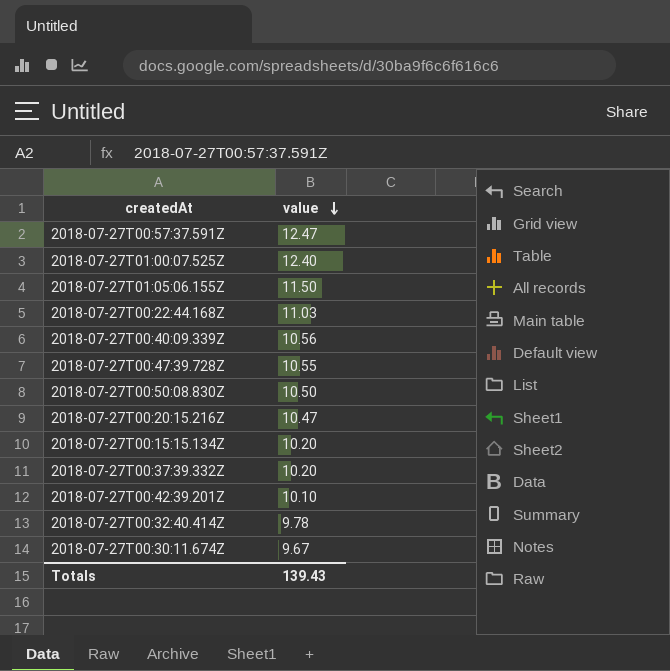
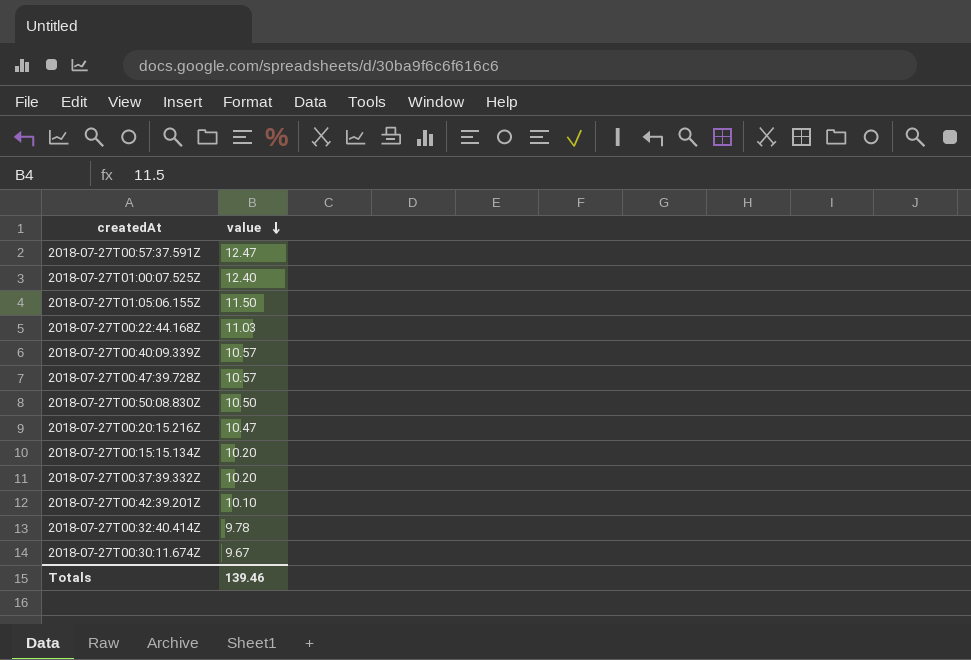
2018-07-27T00:40:09.339Z | value: 10.56 -> 10.57
2018-07-27T00:47:39.728Z | value: 10.55 -> 10.57
Totals | value: 139.43 -> 139.46

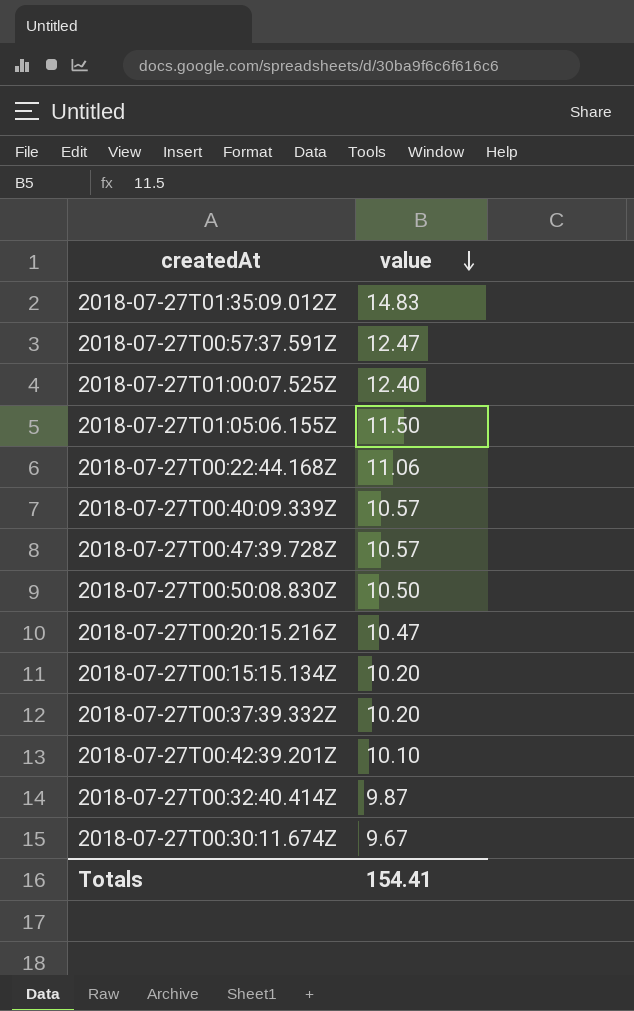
row 2018-07-27T01:35:09.012Z: none -> 14.83
2018-07-27T00:22:44.168Z | value: 11.03 -> 11.06
2018-07-27T00:32:40.414Z | value: 9.78 -> 9.87
Totals | value: 139.46 -> 154.41

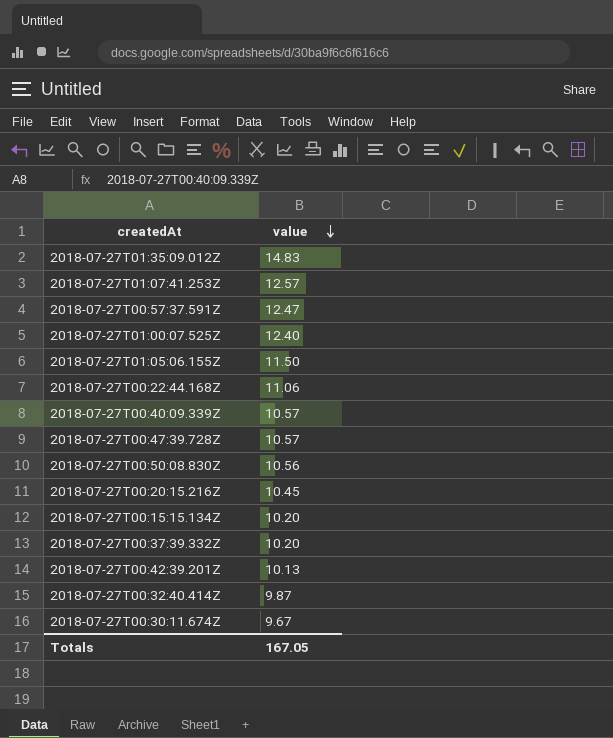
row 2018-07-27T01:07:41.253Z: none -> 12.57
2018-07-27T00:50:08.830Z | value: 10.50 -> 10.56
2018-07-27T00:20:15.216Z | value: 10.47 -> 10.45
2018-07-27T00:42:39.201Z | value: 10.10 -> 10.13
Totals | value: 154.41 -> 167.05

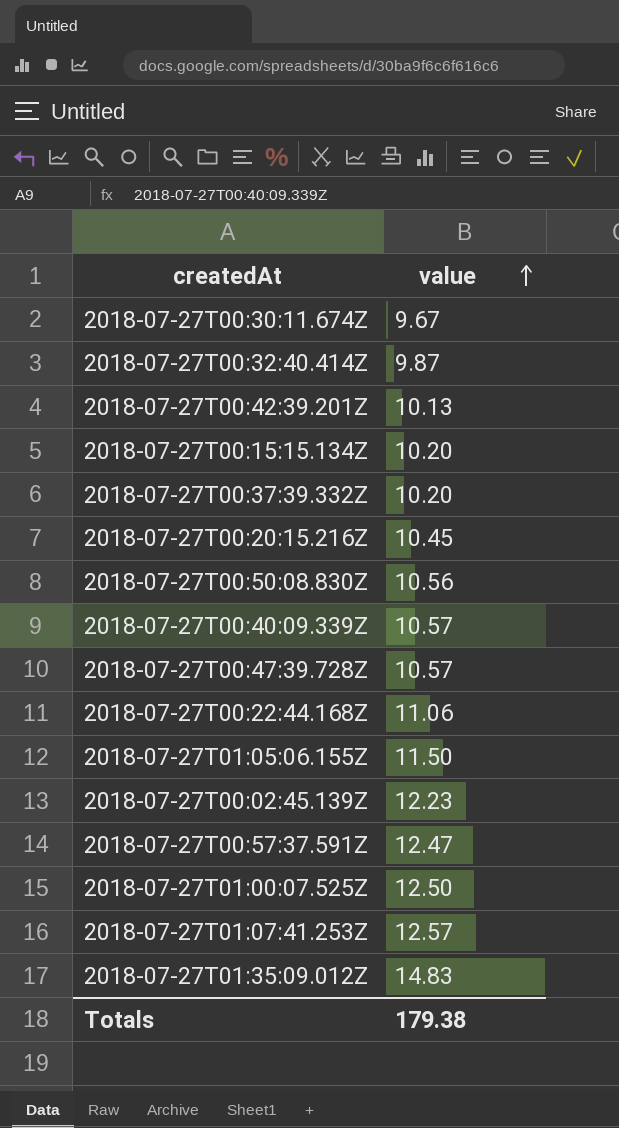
row order: value descending -> value ascending
row 2018-07-27T00:02:45.139Z: none -> 12.23
2018-07-27T01:00:07.525Z | value: 12.40 -> 12.50
Totals | value: 167.05 -> 179.38

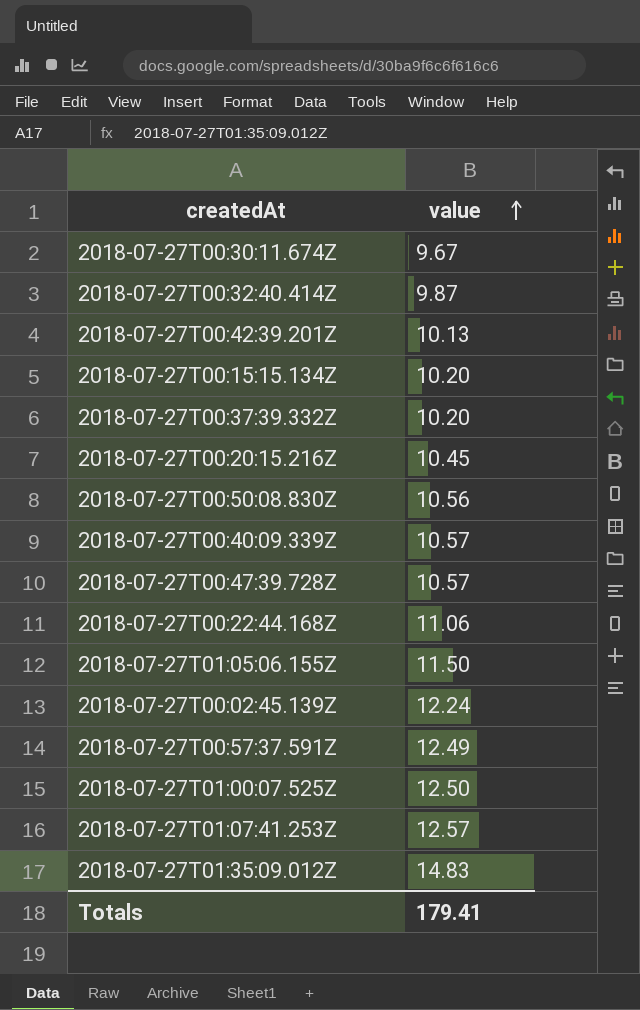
2018-07-27T00:02:45.139Z | value: 12.23 -> 12.24
2018-07-27T00:57:37.591Z | value: 12.47 -> 12.49
Totals | value: 179.38 -> 179.41

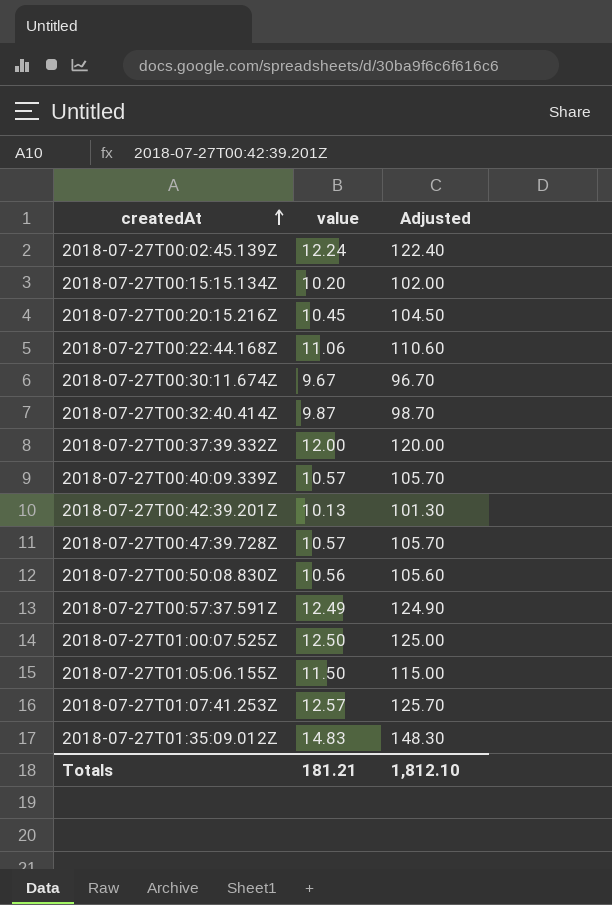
row order: value ascending -> createdAt ascending
column Adjusted | formula: none -> [value] * 10
2018-07-27T00:37:39.332Z | value: 10.20 -> 12.00
Totals | value: 179.41 -> 181.21

